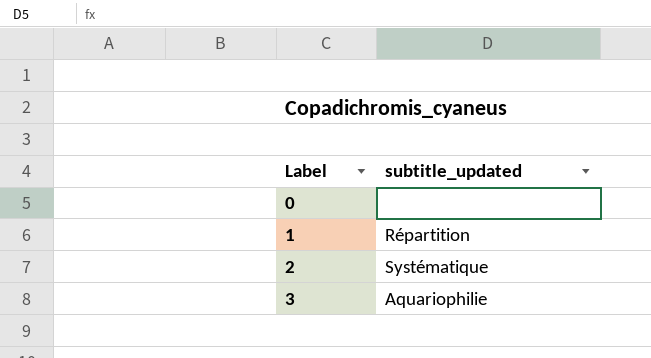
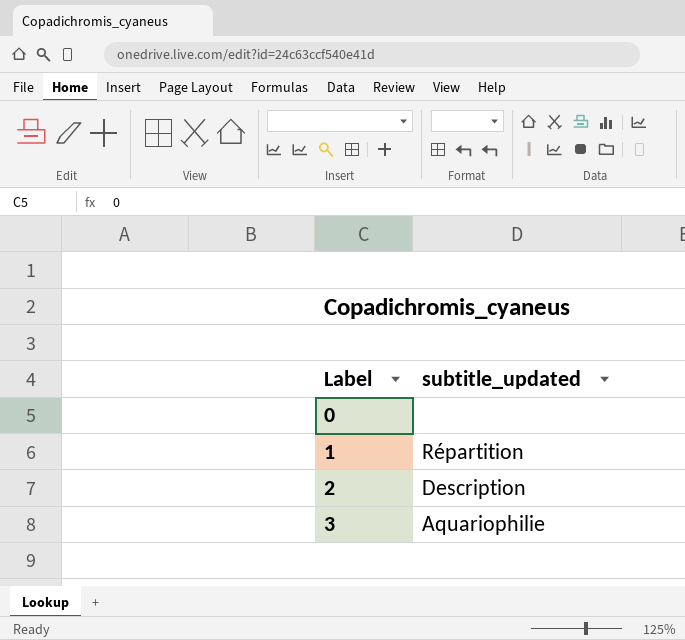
2 | subtitle_updated: Systématique -> Description

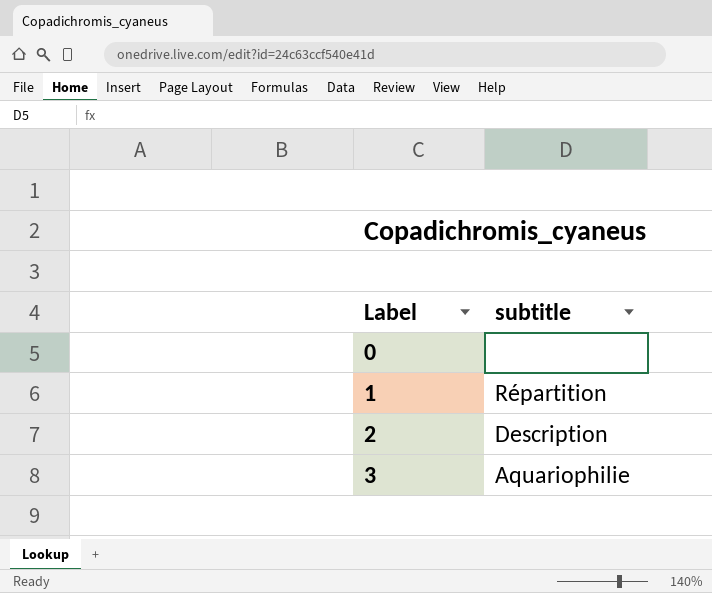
column name: subtitle_updated -> subtitle

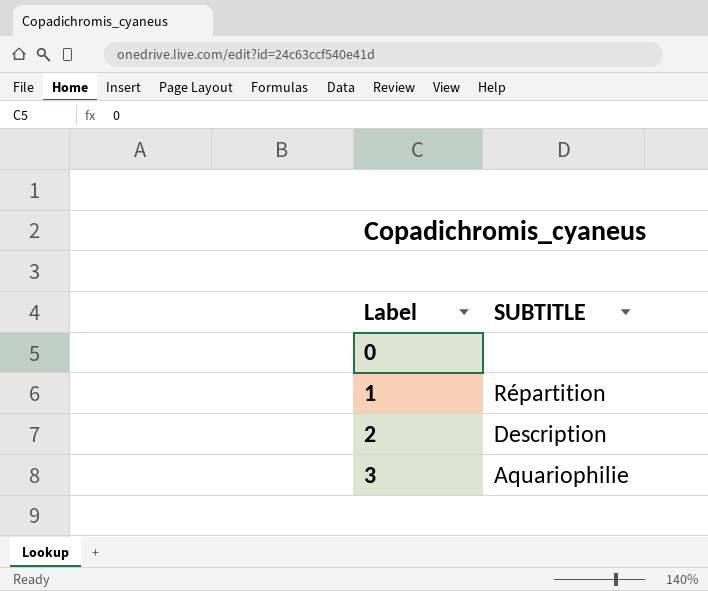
column name: subtitle -> SUBTITLE

